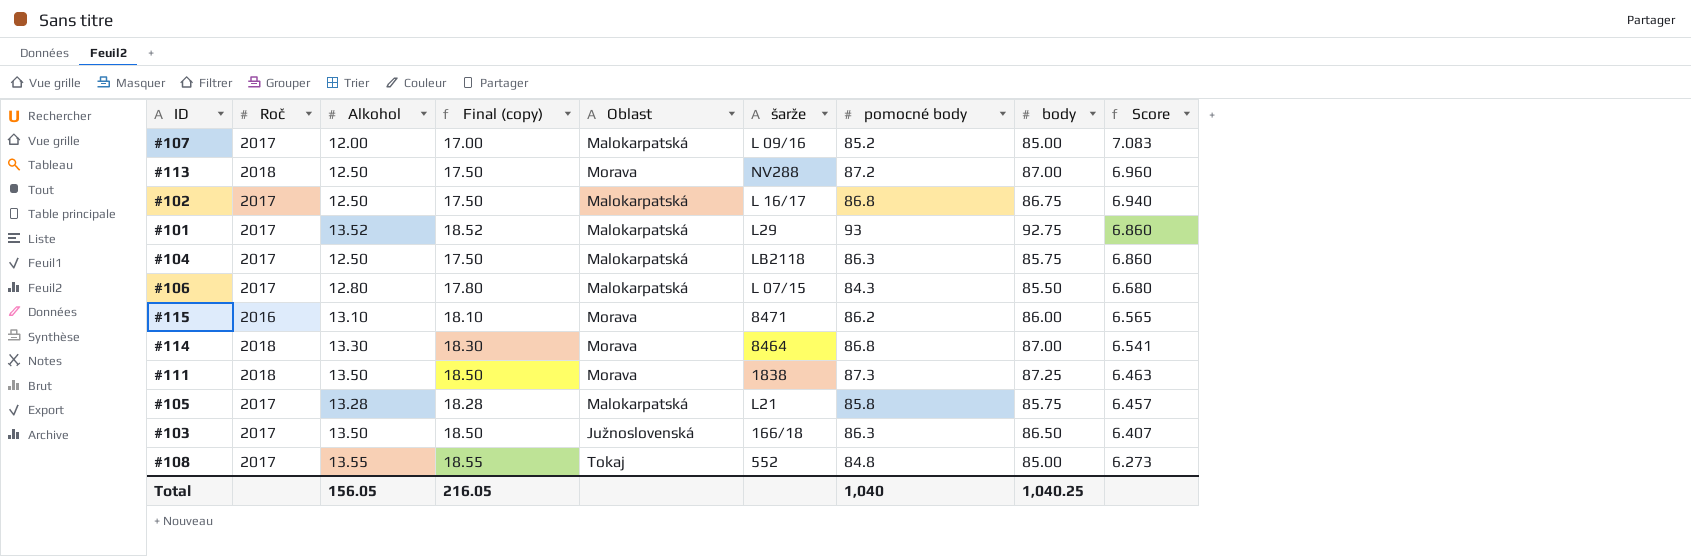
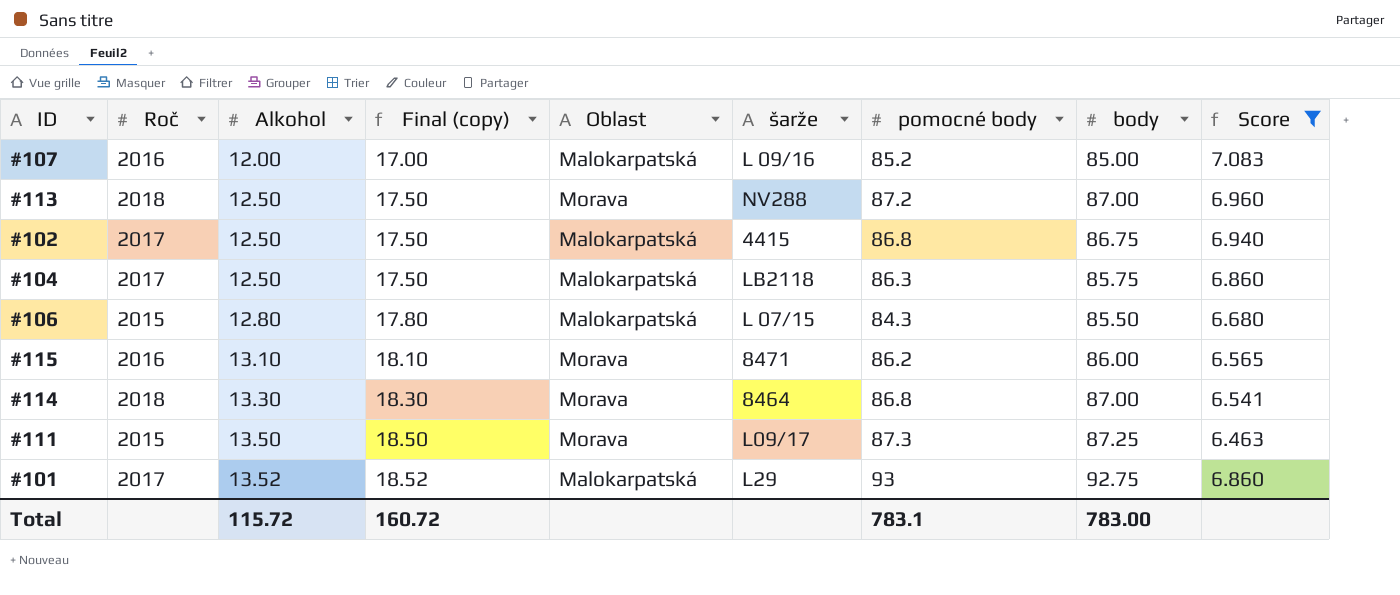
filter: none -> Score >= 6.463
row order: Score descending -> Alkohol ascending
#107 | Roč: 2017 -> 2016
#102 | šarže: L 16/17 -> 4415
#106 | Roč: 2017 -> 2015
#111 | Roč: 2018 -> 2015
#111 | šarže: 1838 -> L09/17
Total | Alkohol: 156.05 -> 115.72
Total | Final (copy): 216.05 -> 160.72
Total | pomocné body: 1,040 -> 783.1
Total | body: 1,040.25 -> 783.00

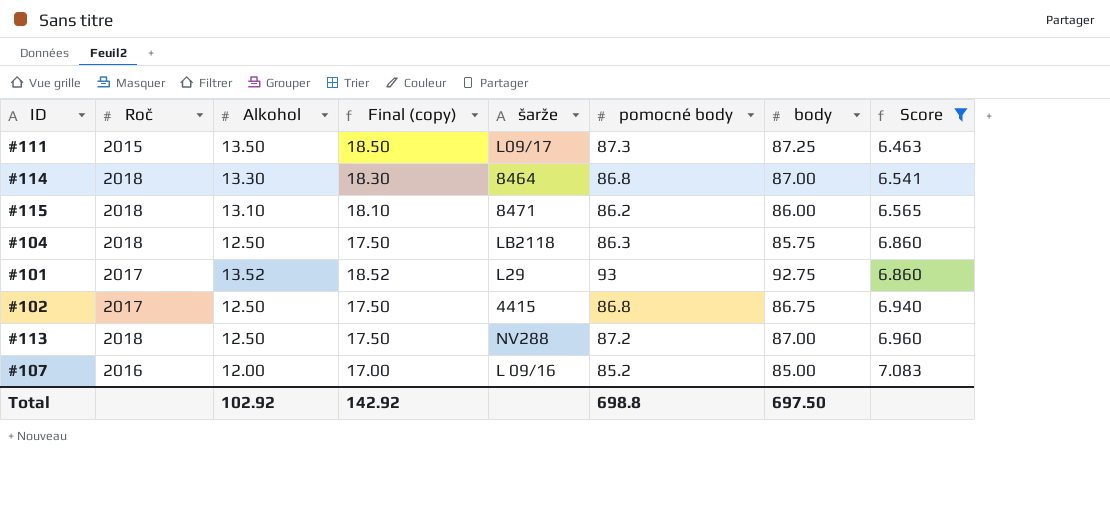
row order: Alkohol ascending -> Score ascending
column Oblast | position: 5 -> none
row #106: 2015 | 12.80 | 17.80 | Malokarpatská | L 07/15 | 84.3 | 85.50 | 6.680 -> none
#115 | Roč: 2016 -> 2018
#104 | Roč: 2017 -> 2018
Total | Alkohol: 115.72 -> 102.92
Total | Final (copy): 160.72 -> 142.92
Total | pomocné body: 783.1 -> 698.8
Total | body: 783.00 -> 697.50

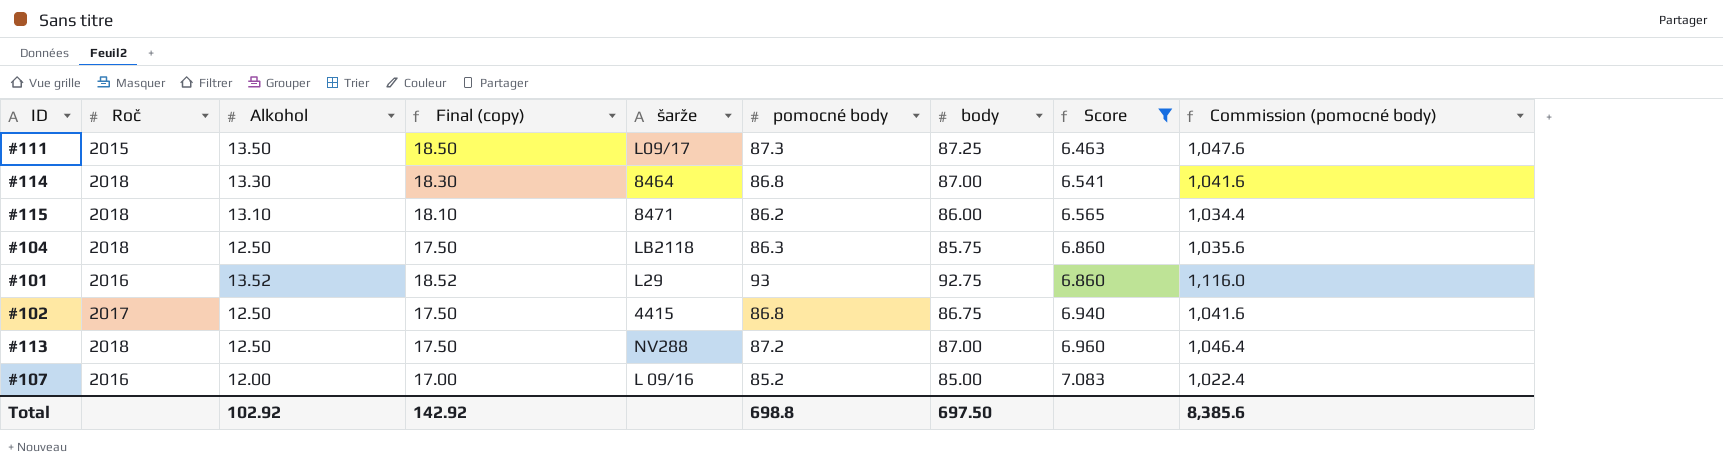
column Commission (pomocné body) | formula: none -> [pomocné body] * 12
#101 | Roč: 2017 -> 2016

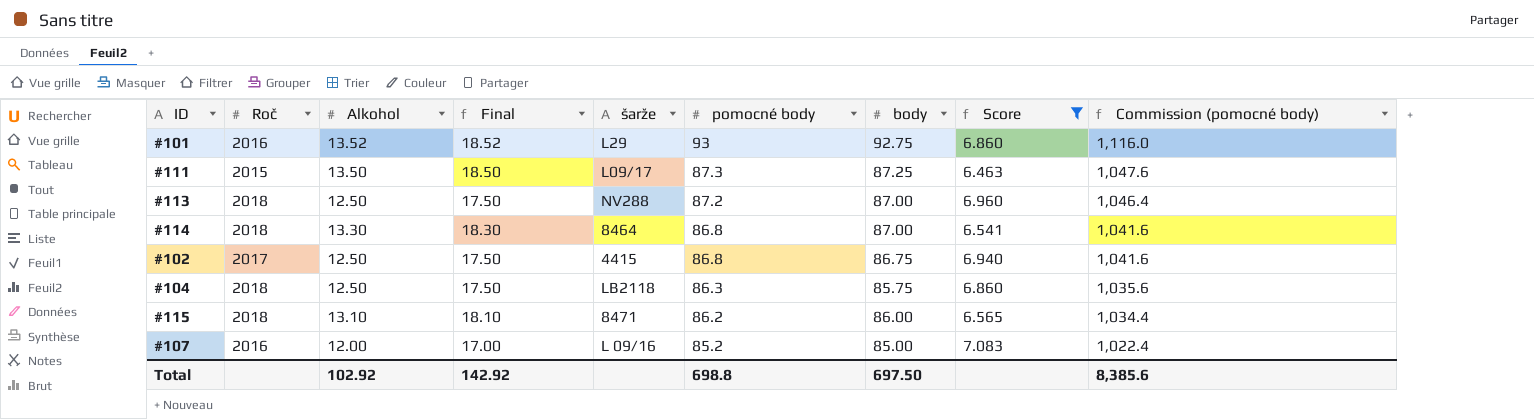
row order: Score ascending -> pomocné body descending
column name: Final (copy) -> Final

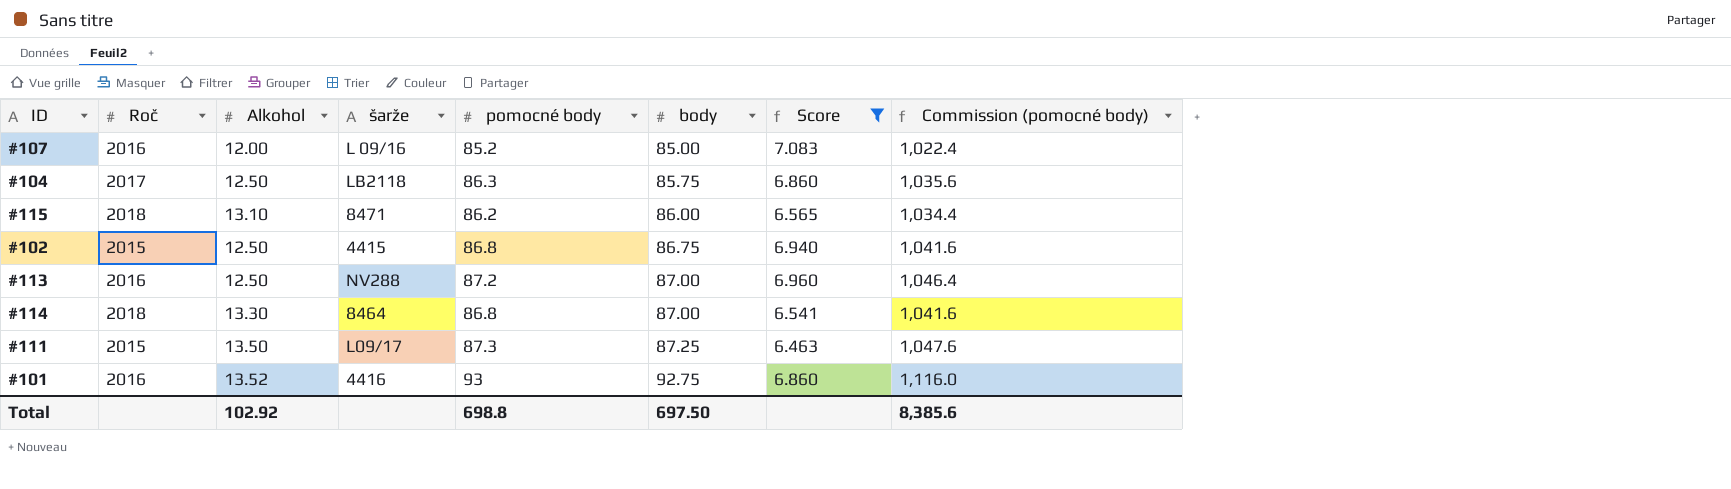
row order: pomocné body descending -> body ascending
column Final | formula: [Alkohol] + 5 -> none
#104 | Roč: 2018 -> 2017
#102 | Roč: 2017 -> 2015
#113 | Roč: 2018 -> 2016
#101 | šarže: L29 -> 4416

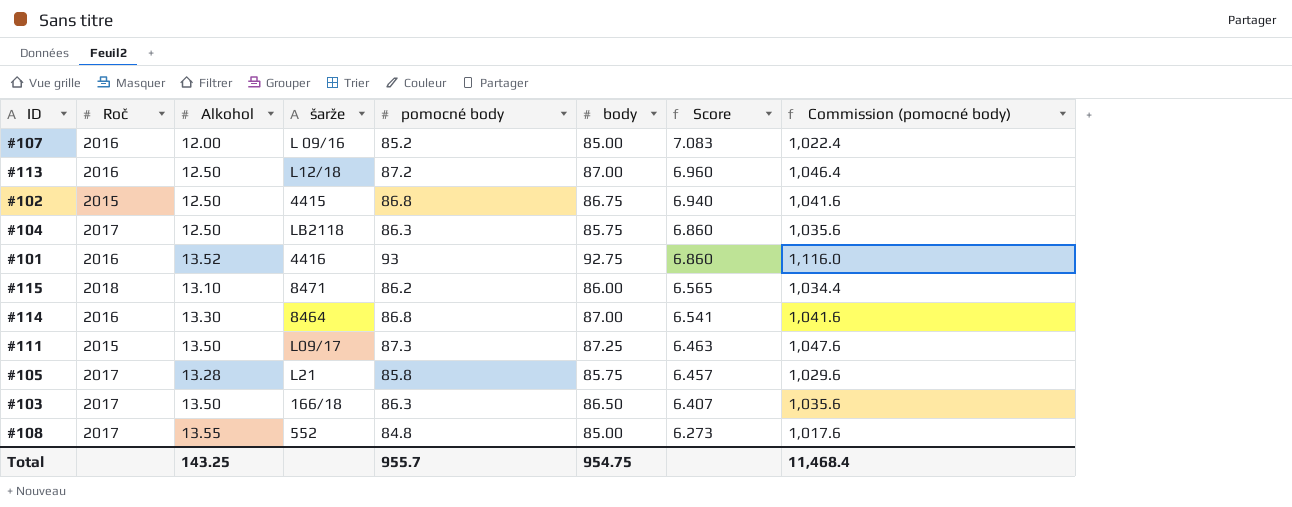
filter: Score >= 6.463 -> none
row order: body ascending -> Score descending
#113 | šarže: NV288 -> L12/18
#114 | Roč: 2018 -> 2016
Total | Alkohol: 102.92 -> 143.25
Total | pomocné body: 698.8 -> 955.7
Total | body: 697.50 -> 954.75
Total | Commission (pomocné body): 8,385.6 -> 11,468.4

